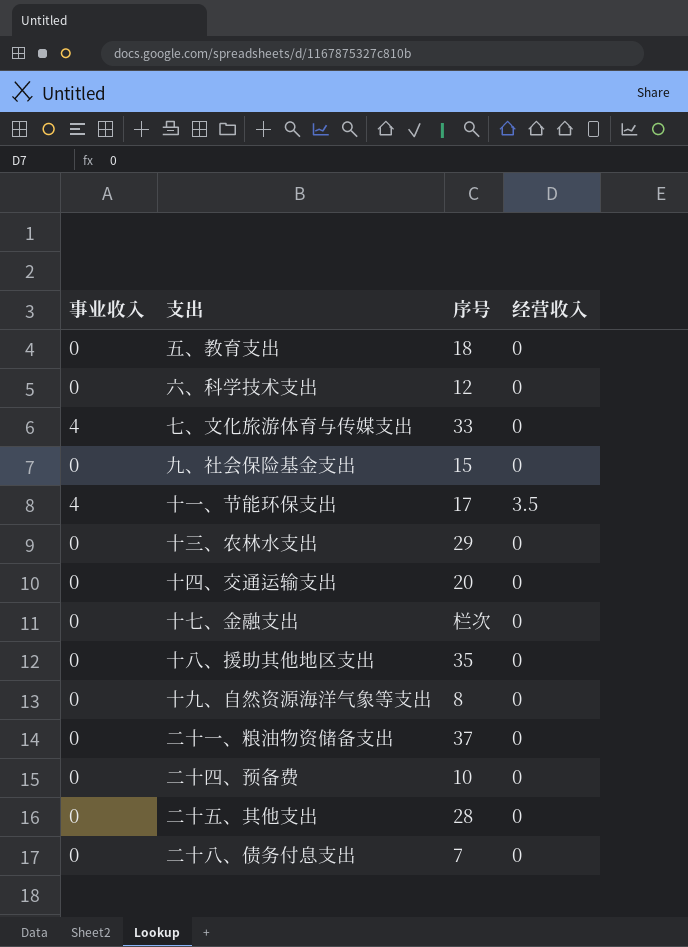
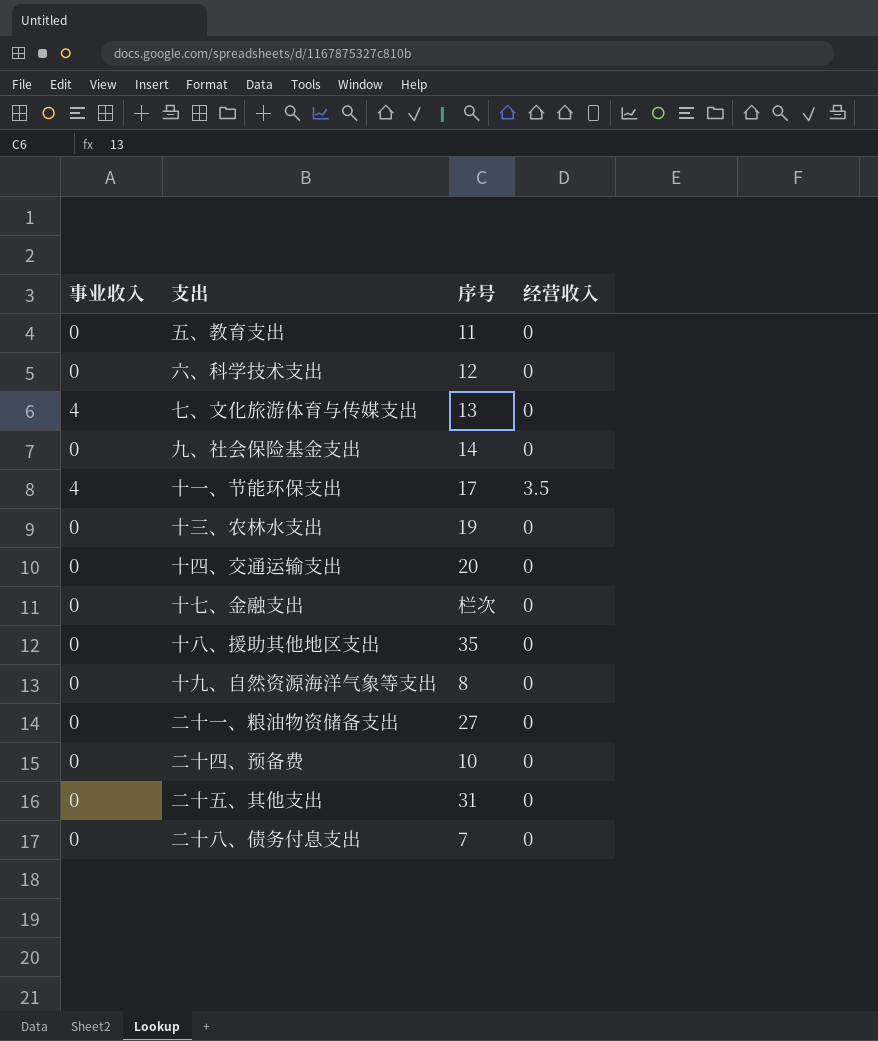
五、教育支出 | 序号: 18 -> 11
七、文化旅游体育与传媒支出 | 序号: 33 -> 13
九、社会保险基金支出 | 序号: 15 -> 14
十三、农林水支出 | 序号: 29 -> 19
二十一、粮油物资储备支出 | 序号: 37 -> 27
二十五、其他支出 | 序号: 28 -> 31

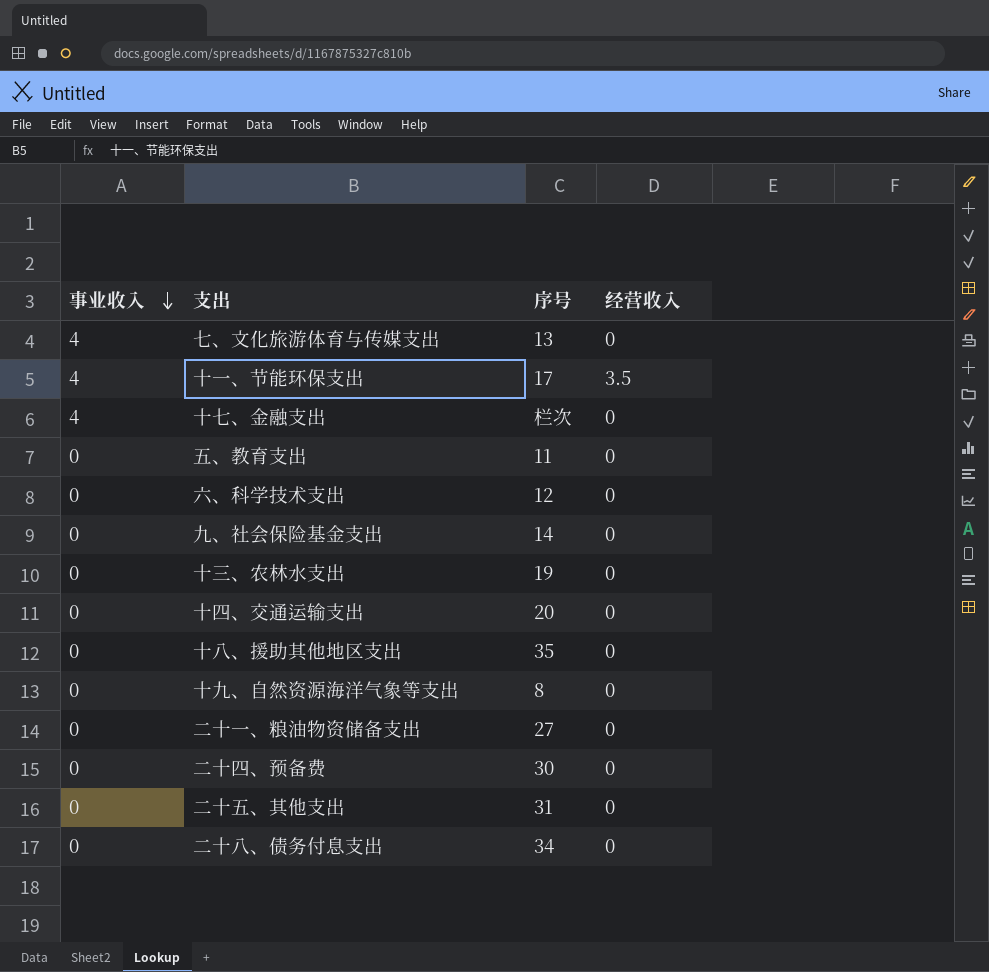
row order: none -> 事业收入 descending
十七、金融支出 | 事业收入: 0 -> 4
二十四、预备费 | 序号: 10 -> 30
二十八、债务付息支出 | 序号: 7 -> 34

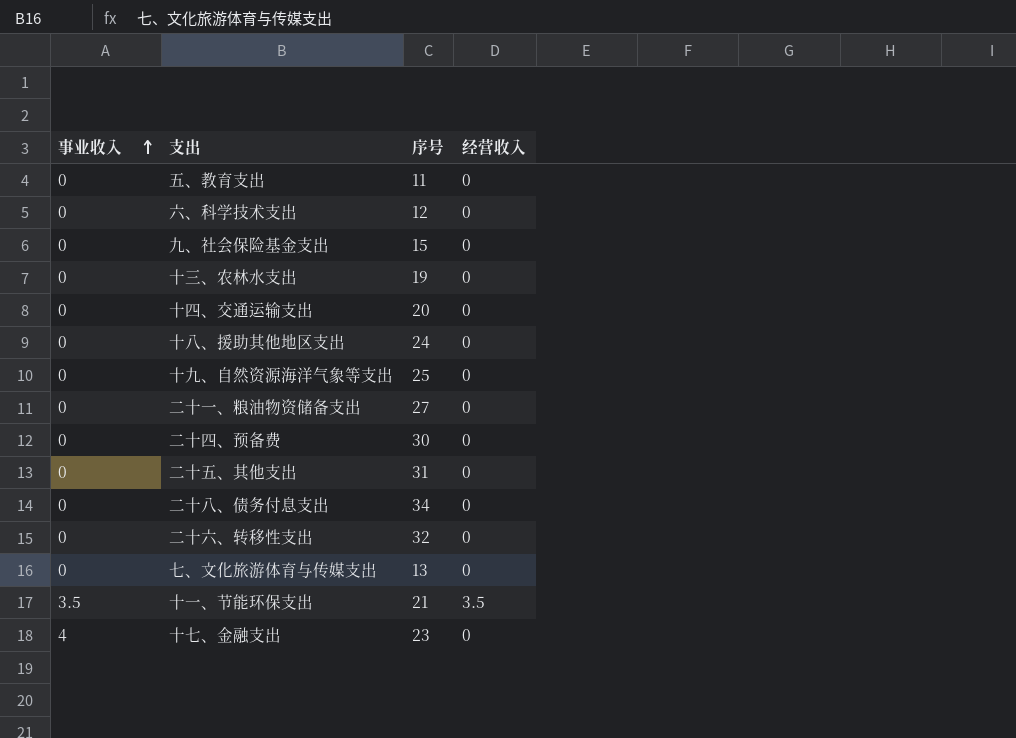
row order: 事业收入 descending -> 事业收入 ascending
九、社会保险基金支出 | 序号: 14 -> 15
十八、援助其他地区支出 | 序号: 35 -> 24
十九、自然资源海洋气象等支出 | 序号: 8 -> 25
row 二十六、转移性支出: none -> 0 | 32 | 0
七、文化旅游体育与传媒支出 | 事业收入: 4 -> 0
十一、节能环保支出 | 事业收入: 4 -> 3.5
十一、节能环保支出 | 序号: 17 -> 21
十七、金融支出 | 序号: 栏次 -> 23

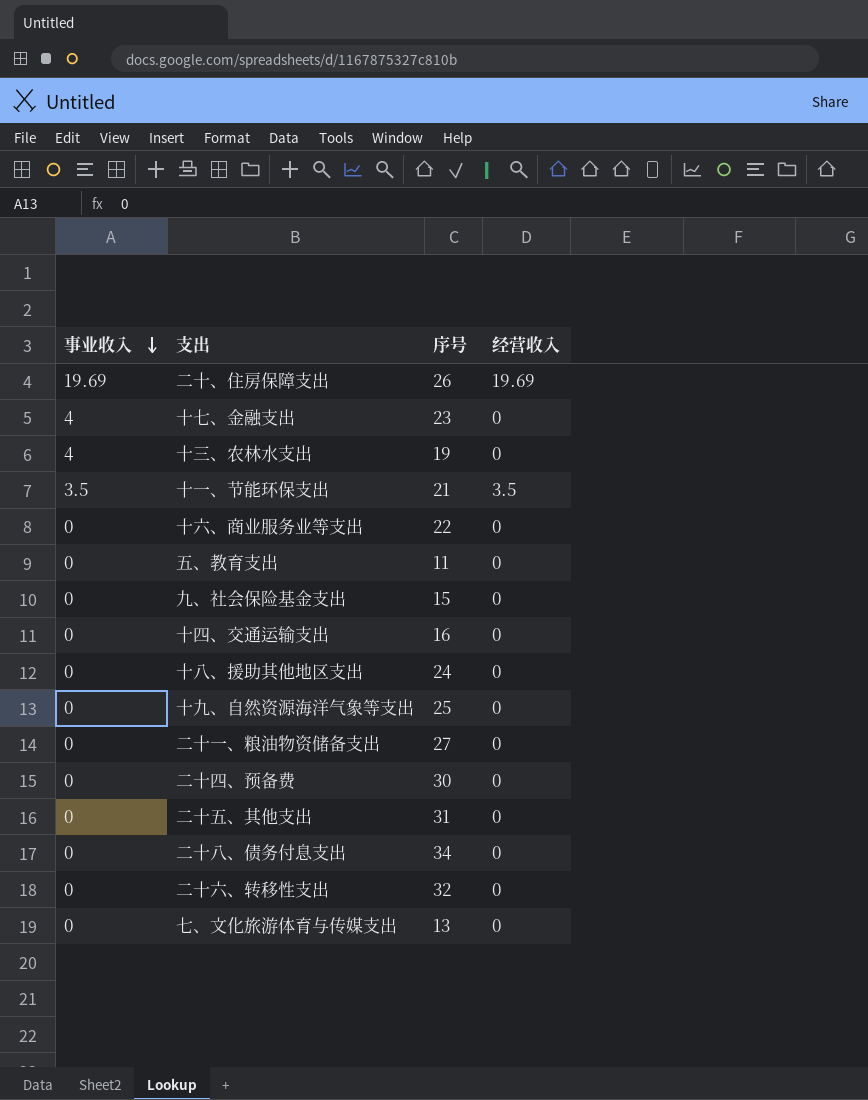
row order: 事业收入 ascending -> 事业收入 descending
row 六、科学技术支出: 0 | 12 | 0 -> none
row 二十、住房保障支出: none -> 19.69 | 26 | 19.69
十三、农林水支出 | 事业收入: 0 -> 4
row 十六、商业服务业等支出: none -> 0 | 22 | 0
十四、交通运输支出 | 序号: 20 -> 16

